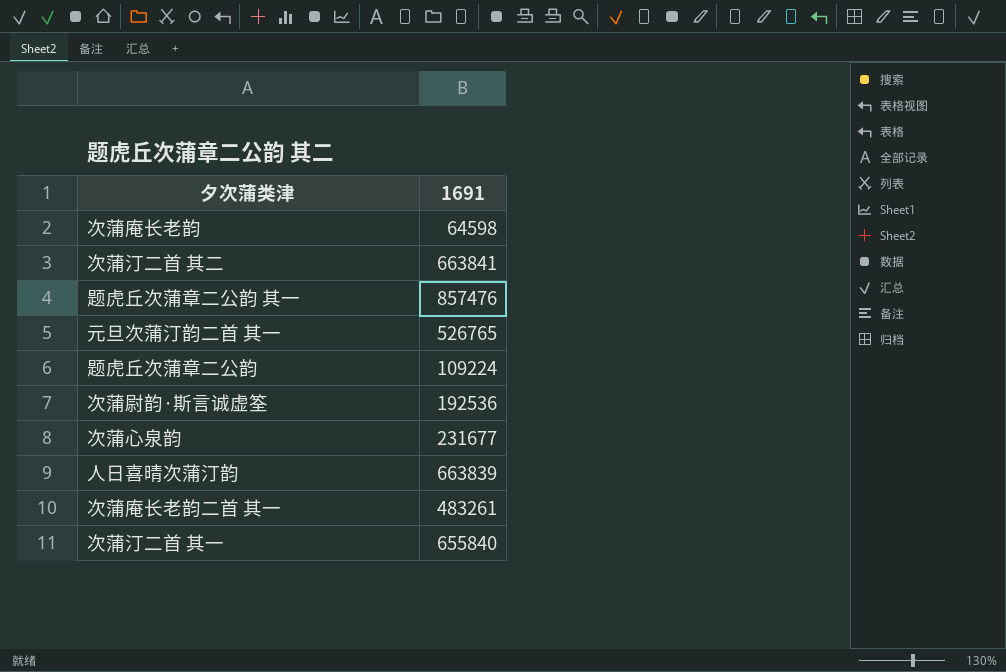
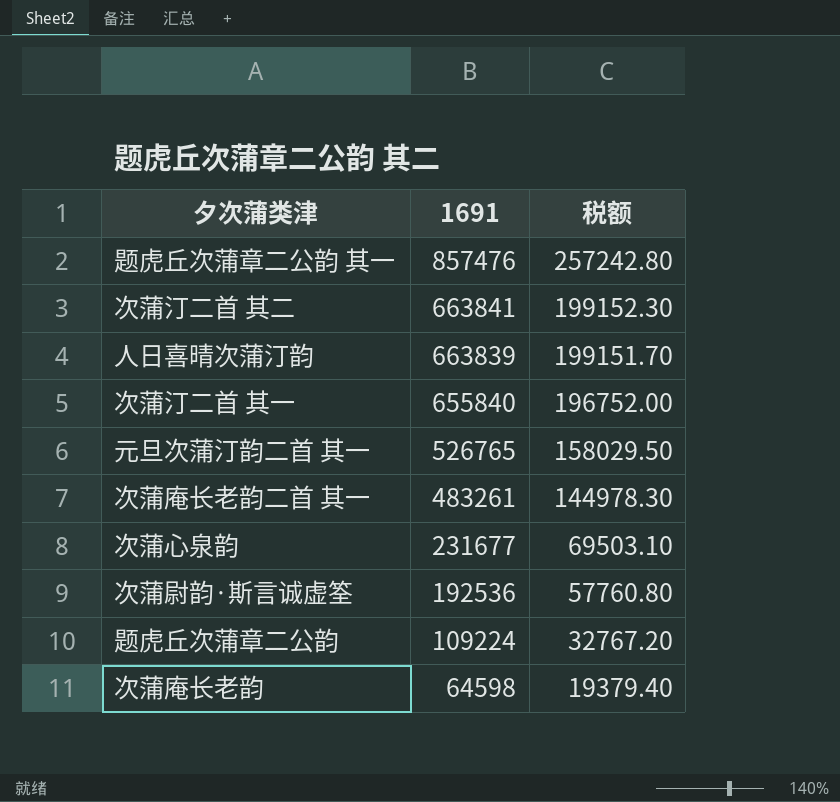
row order: none -> 1691 descending
column 税额 | formula: none -> [1691] * 0.3

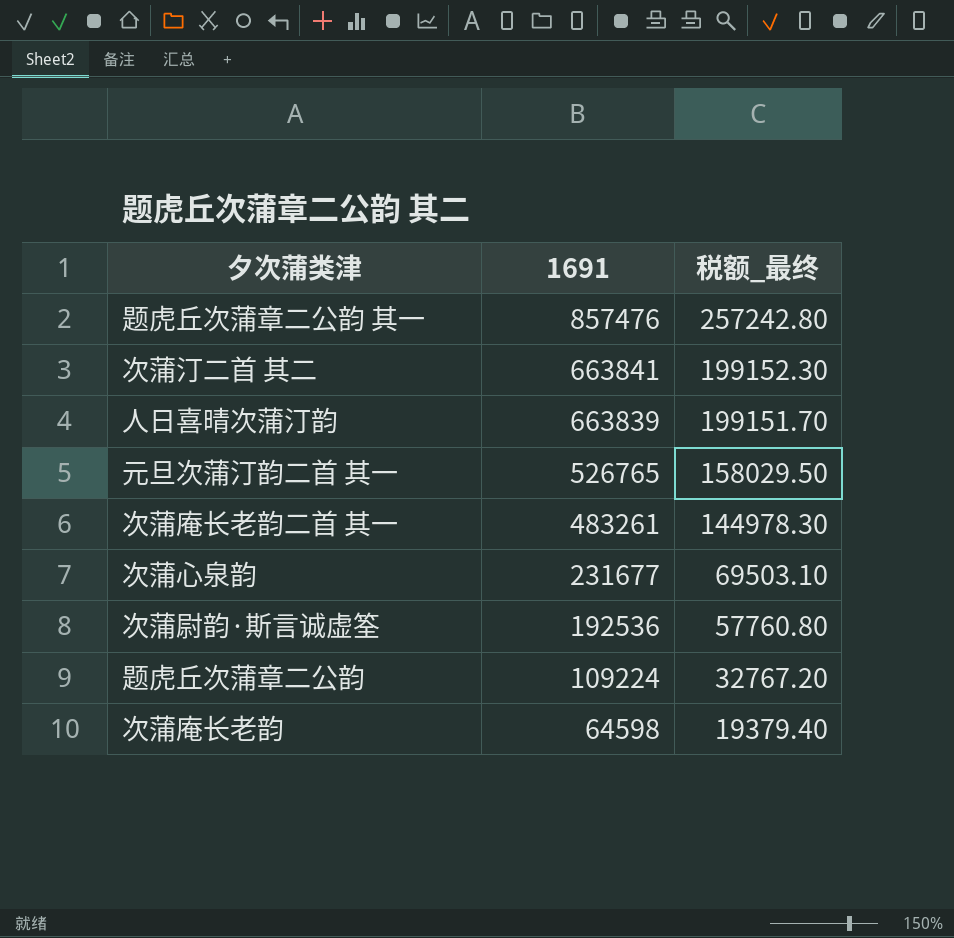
column name: 税额 -> 税额_最终
row 次蒲汀二首 其一: 655840 | 196752.00 -> none

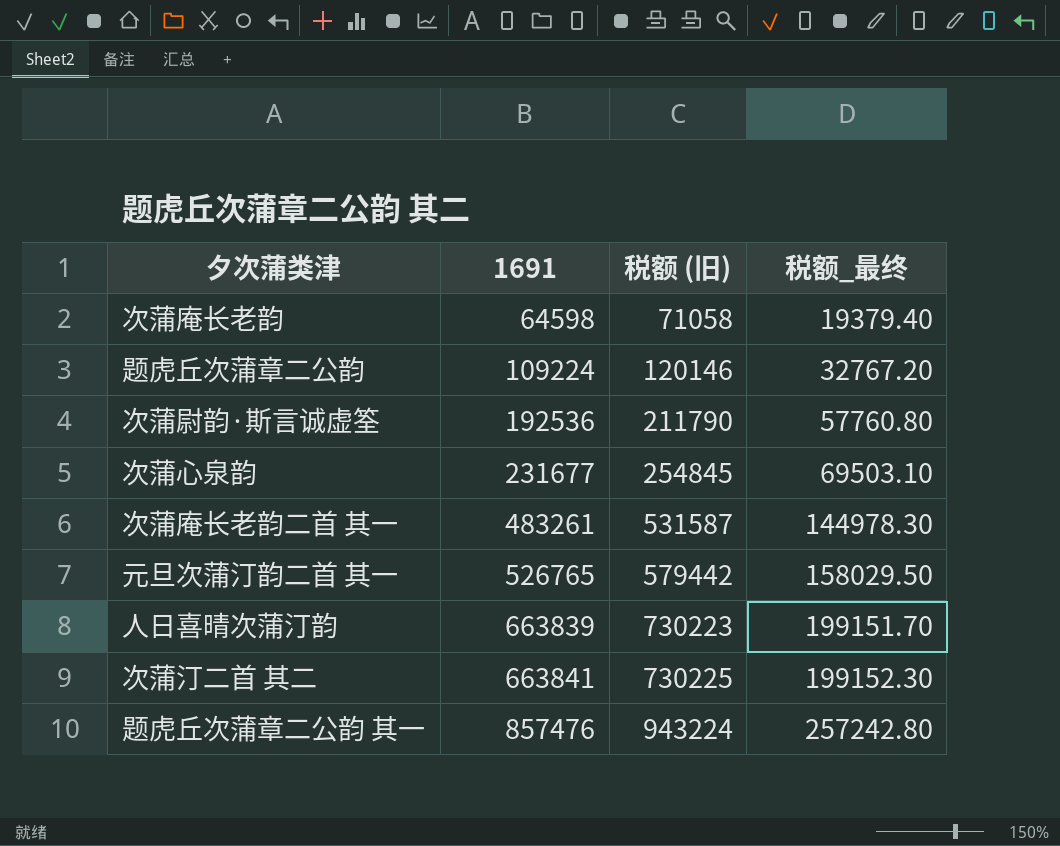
row order: 1691 descending -> 1691 ascending
column 税额 (旧) | formula: none -> [1691] * 1.1

